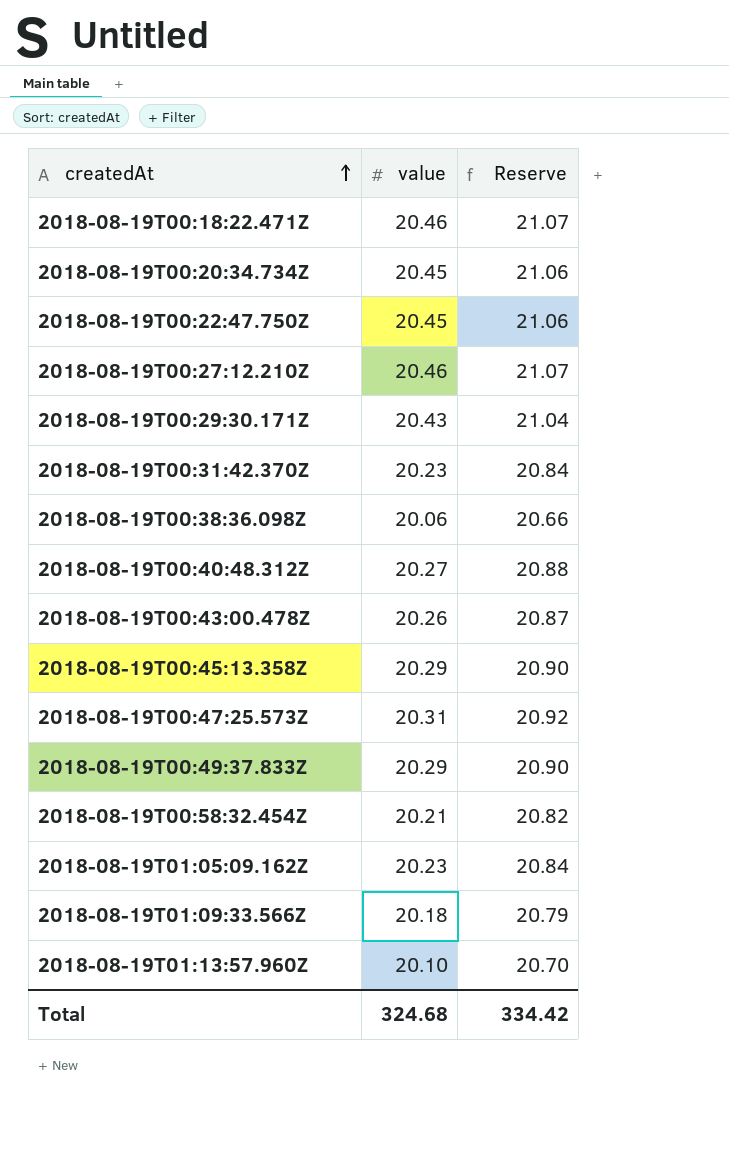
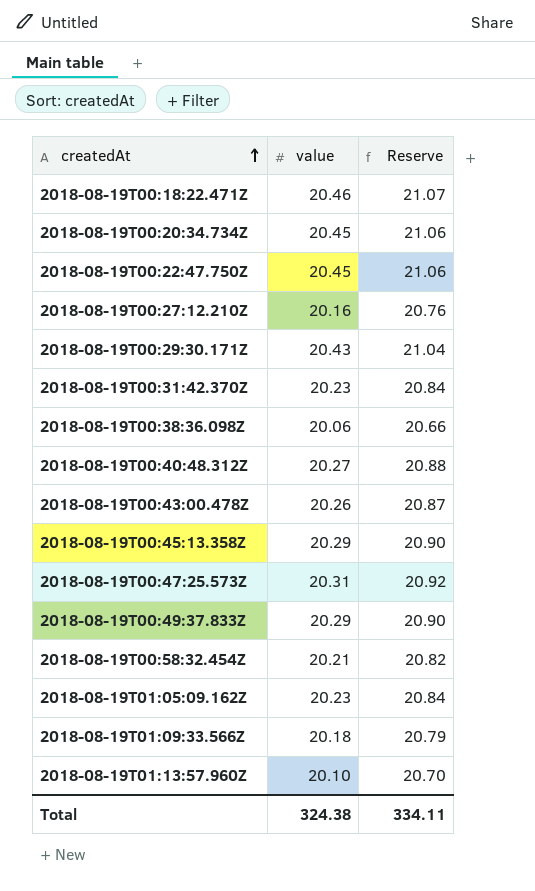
2018-08-19T00:27:12.210Z | value: 20.46 -> 20.16
2018-08-19T00:27:12.210Z | Reserve: 21.07 -> 20.76
Total | value: 324.68 -> 324.38
Total | Reserve: 334.42 -> 334.11

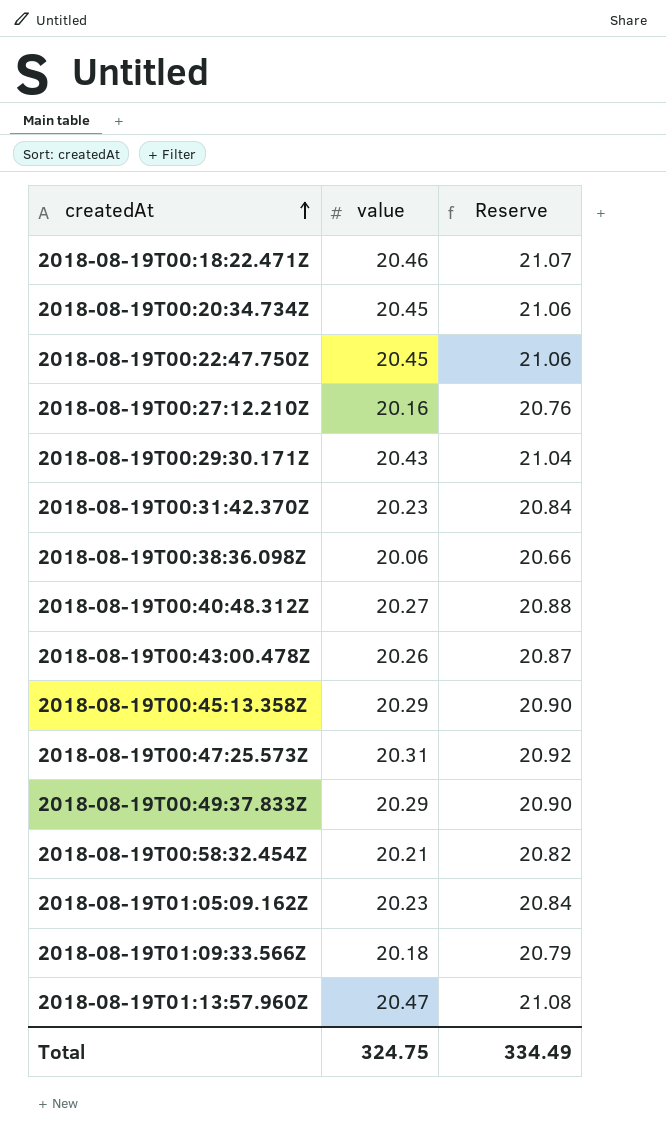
2018-08-19T01:13:57.960Z | value: 20.10 -> 20.47
2018-08-19T01:13:57.960Z | Reserve: 20.70 -> 21.08
Total | value: 324.38 -> 324.75
Total | Reserve: 334.11 -> 334.49

